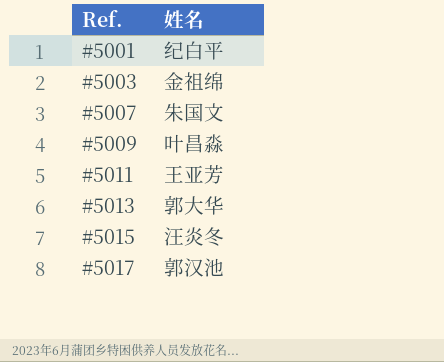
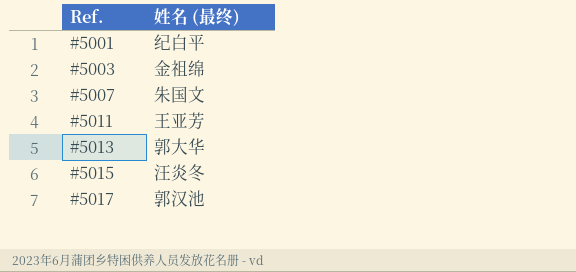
column name: 姓名 -> 姓名 (最终)
row #5009: 叶昌淼 -> none

